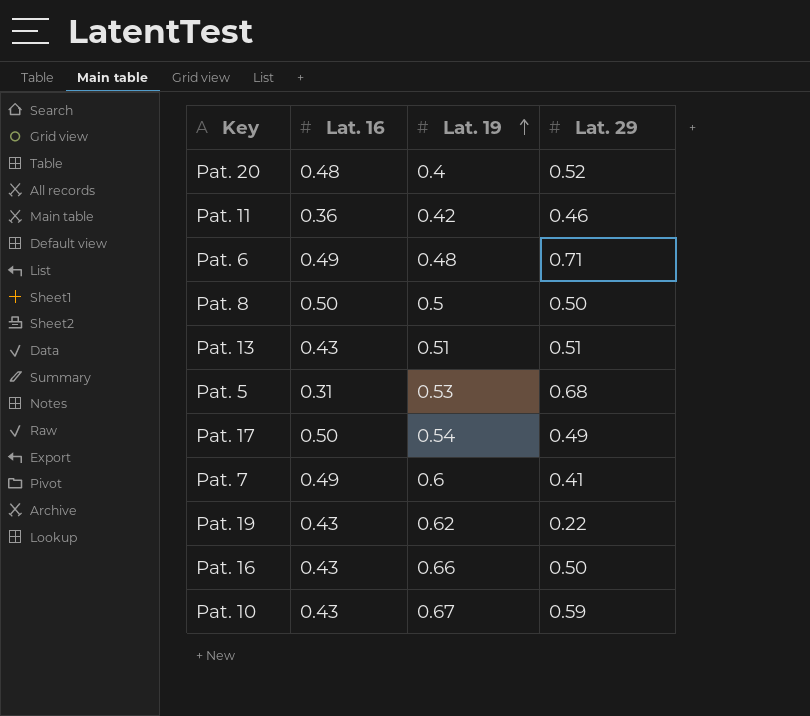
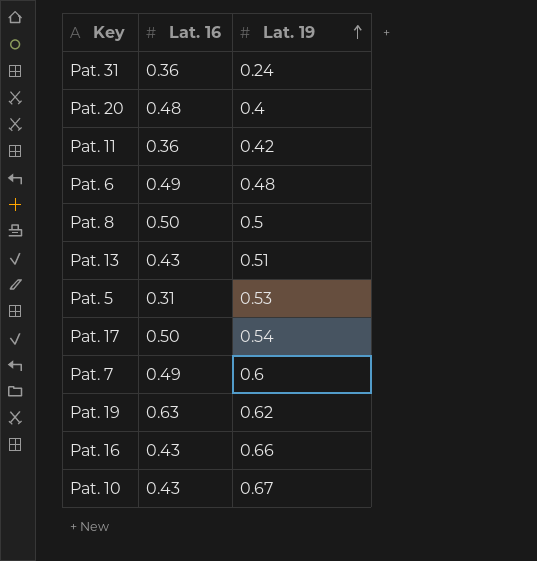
column Lat. 29 | position: 4 -> none
row Pat. 31: none -> 0.36 | 0.24
Pat. 19 | Lat. 16: 0.43 -> 0.63

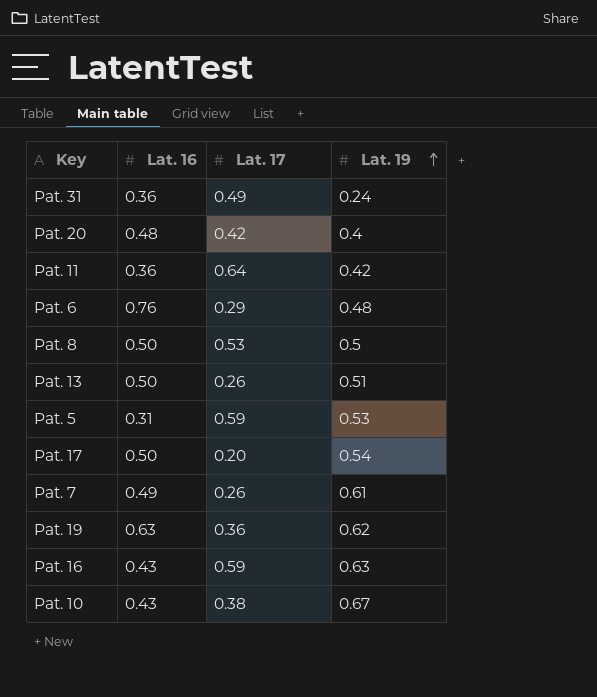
column Lat. 17 | position: none -> 3
Pat. 6 | Lat. 16: 0.49 -> 0.76
Pat. 13 | Lat. 16: 0.43 -> 0.50
Pat. 7 | Lat. 19: 0.6 -> 0.61
Pat. 16 | Lat. 19: 0.66 -> 0.63

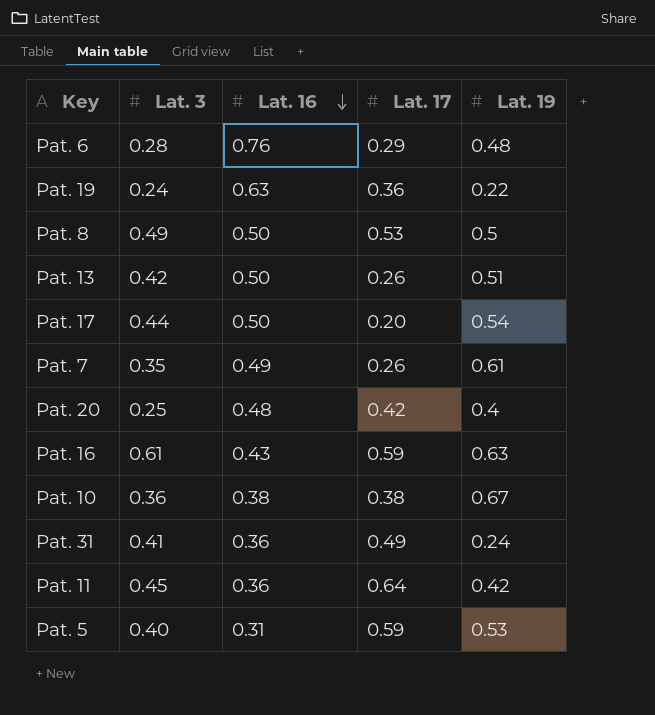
row order: Lat. 19 ascending -> Lat. 16 descending
column Lat. 3 | position: none -> 2
Pat. 19 | Lat. 19: 0.62 -> 0.22
Pat. 10 | Lat. 16: 0.43 -> 0.38

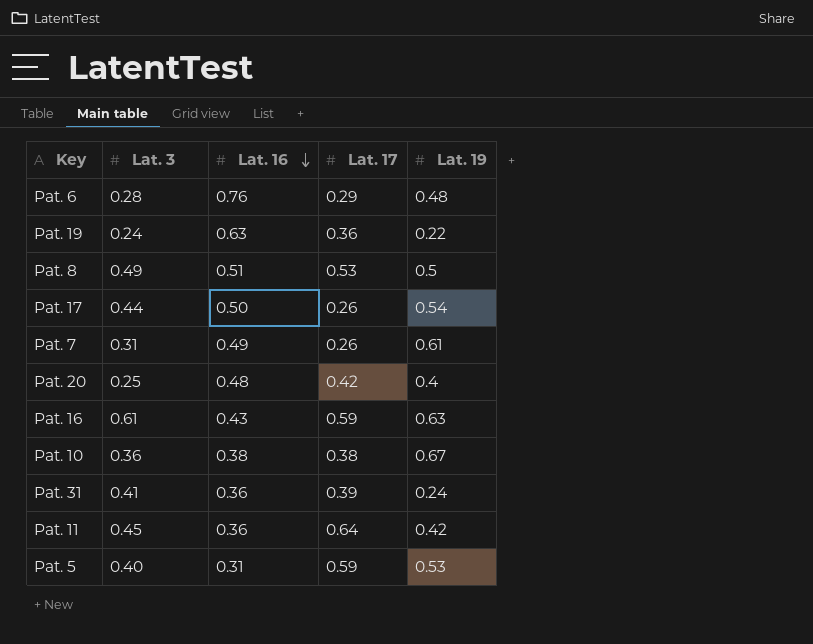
row Pat. 13: 0.42 | 0.50 | 0.26 | 0.51 -> none
Pat. 8 | Lat. 16: 0.50 -> 0.51
Pat. 17 | Lat. 17: 0.20 -> 0.26
Pat. 7 | Lat. 3: 0.35 -> 0.31
Pat. 31 | Lat. 17: 0.49 -> 0.39

